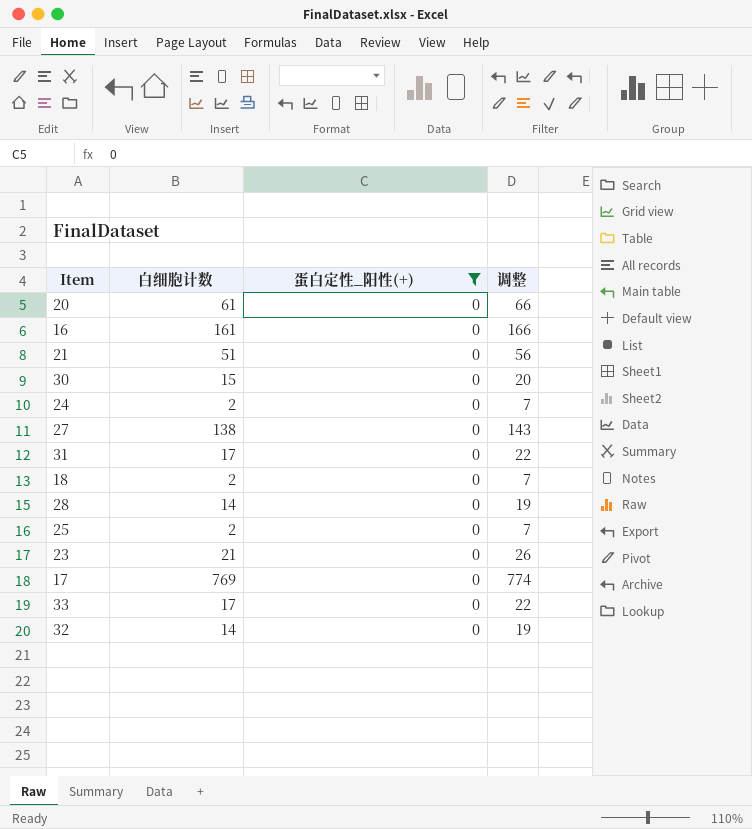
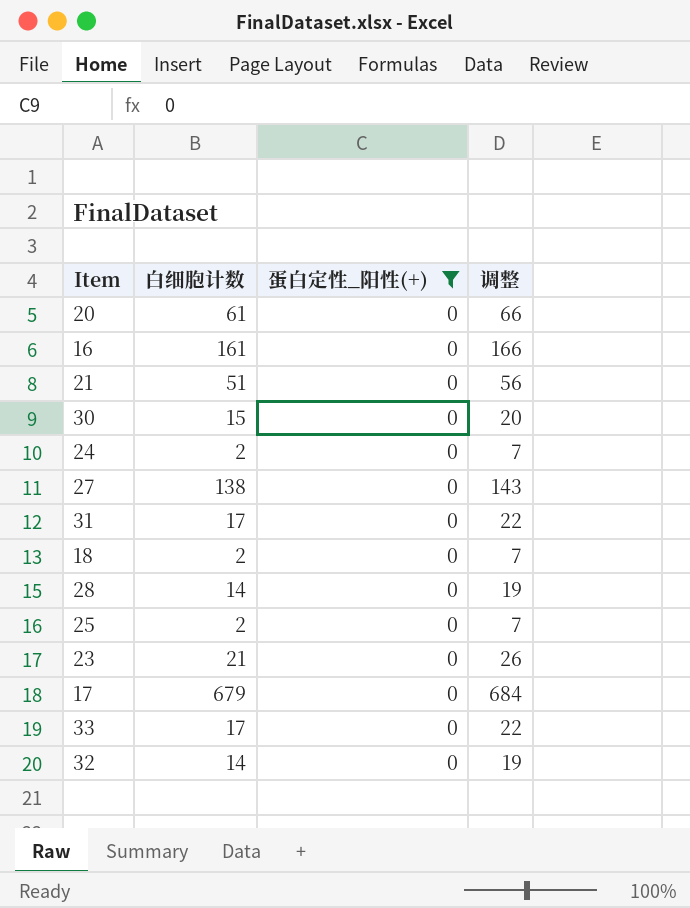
17 | 白细胞计数: 769 -> 679
17 | 调整: 774 -> 684

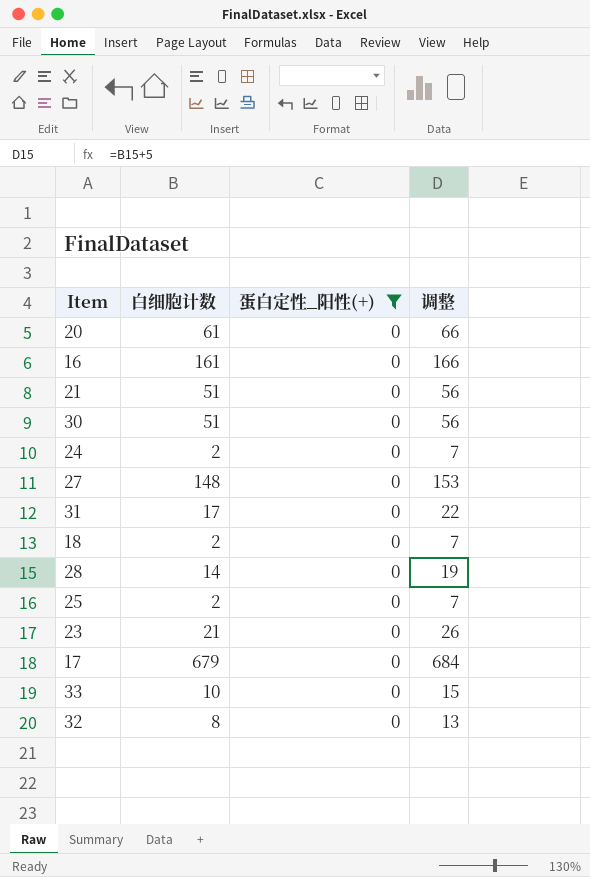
30 | 白细胞计数: 15 -> 51
30 | 调整: 20 -> 56
27 | 白细胞计数: 138 -> 148
27 | 调整: 143 -> 153
33 | 白细胞计数: 17 -> 10
33 | 调整: 22 -> 15
32 | 白细胞计数: 14 -> 8
32 | 调整: 19 -> 13

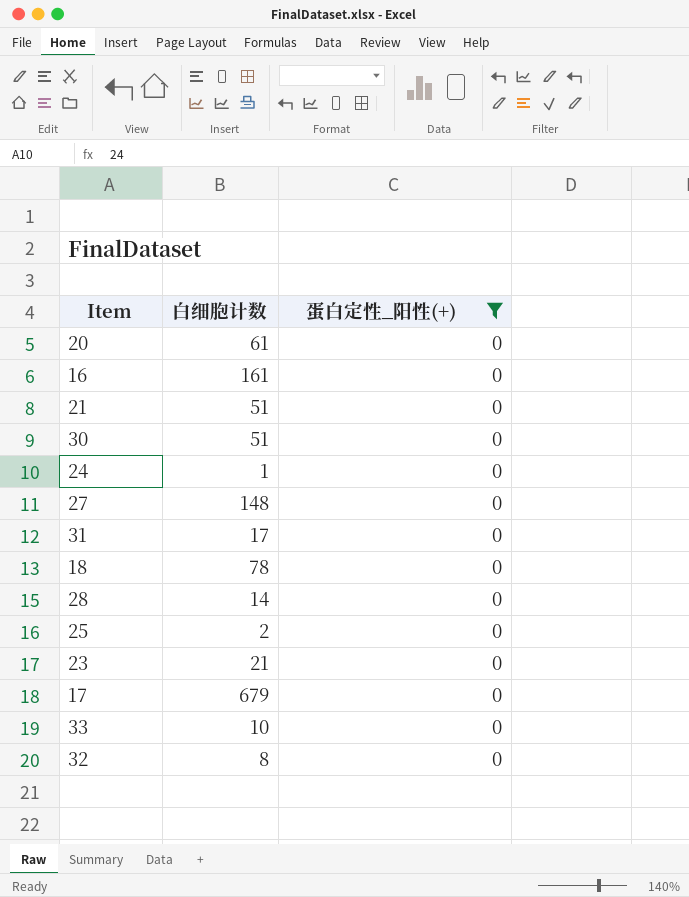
column 调整 | formula: [白细胞计数] + 5 -> none
24 | 白细胞计数: 2 -> 1
18 | 白细胞计数: 2 -> 78

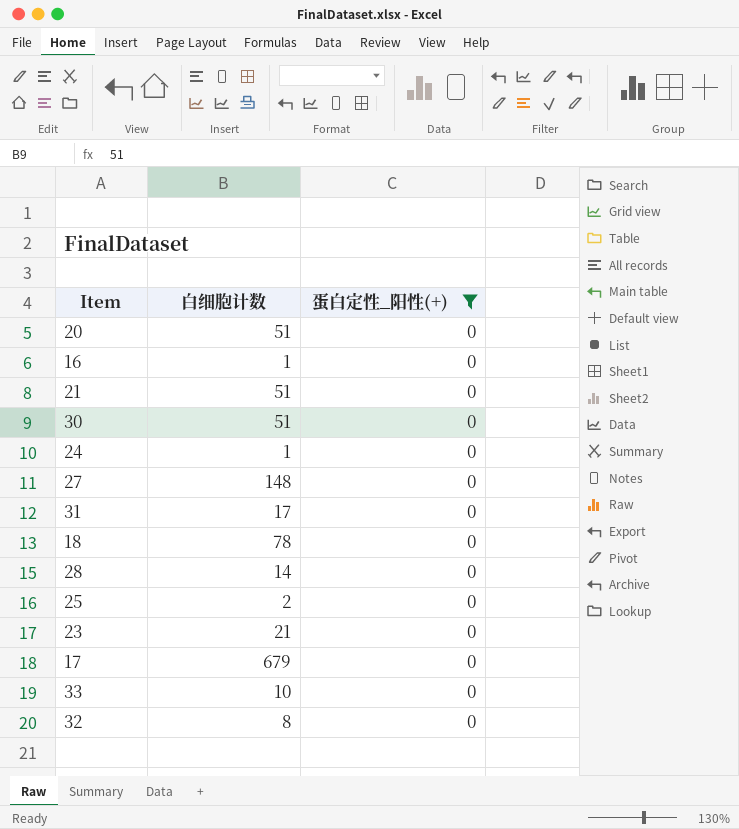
20 | 白细胞计数: 61 -> 51
16 | 白细胞计数: 161 -> 1

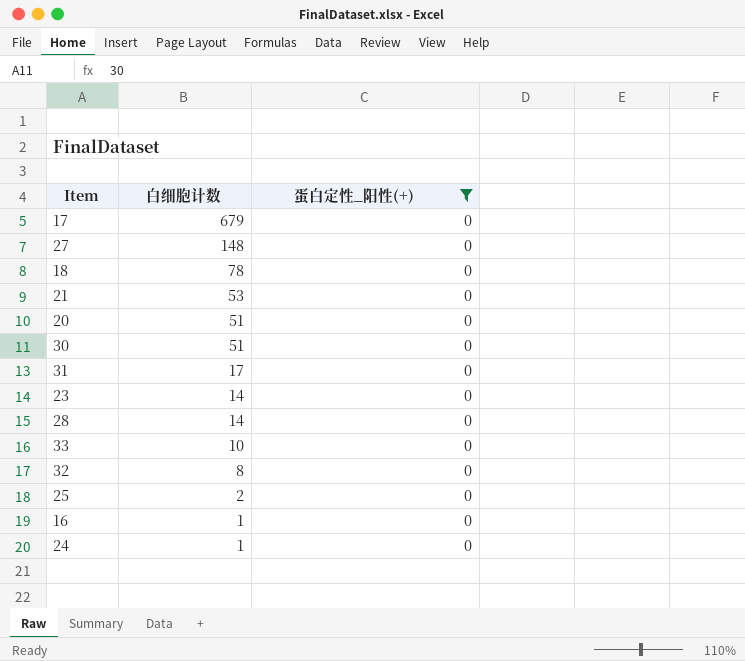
row order: none -> 白细胞计数 descending
21 | 白细胞计数: 51 -> 53
23 | 白细胞计数: 21 -> 14

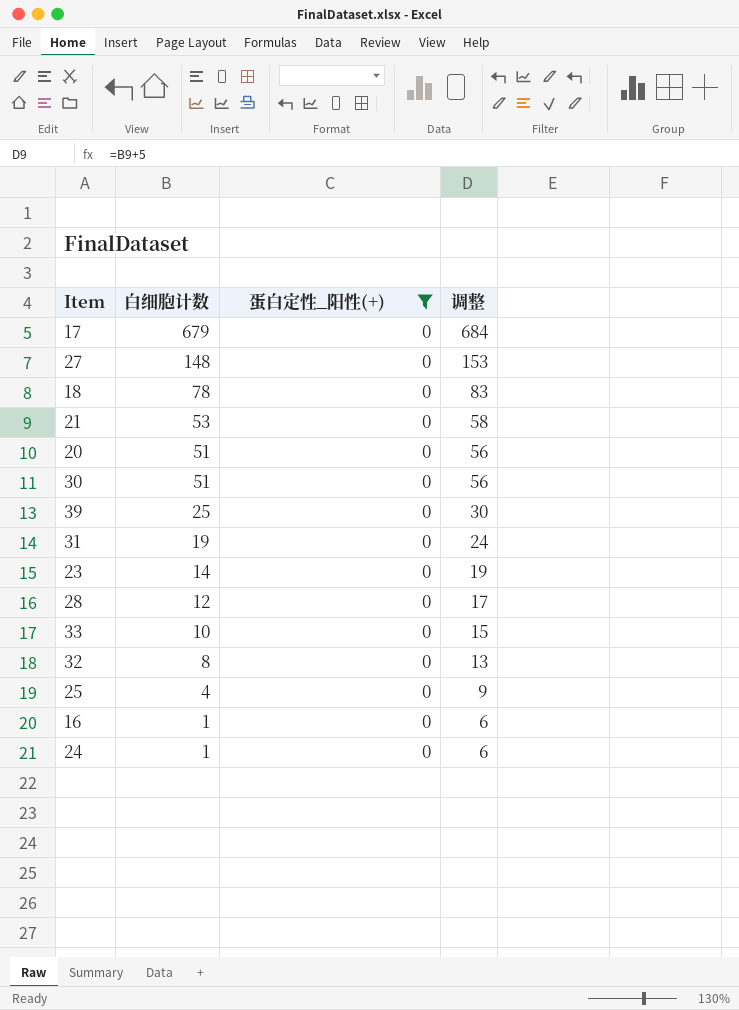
column 调整 | formula: none -> [白细胞计数] + 5
row 39: none -> 25 | 0 | 30
31 | 白细胞计数: 17 -> 19
28 | 白细胞计数: 14 -> 12
25 | 白细胞计数: 2 -> 4

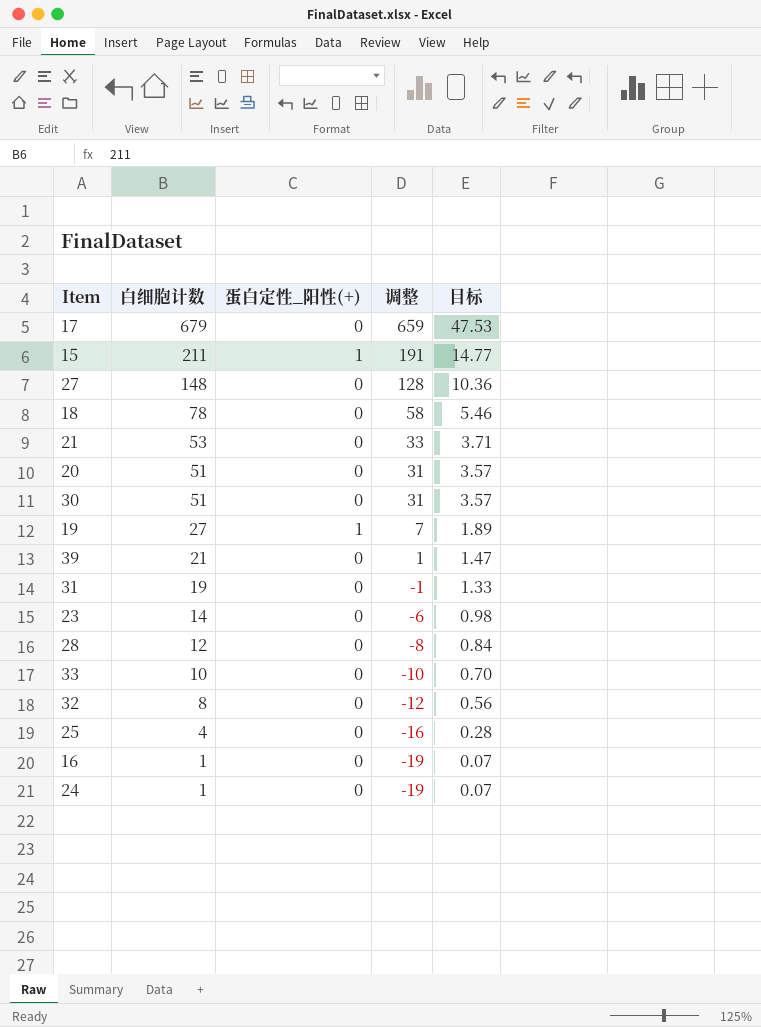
filter: 蛋白定性_阳性(+) = 0 -> none
column 调整 | formula: [白细胞计数] + 5 -> [白细胞计数] - 20
column 目标 | formula: none -> [白细胞计数] * 0.07
39 | 白细胞计数: 25 -> 21

